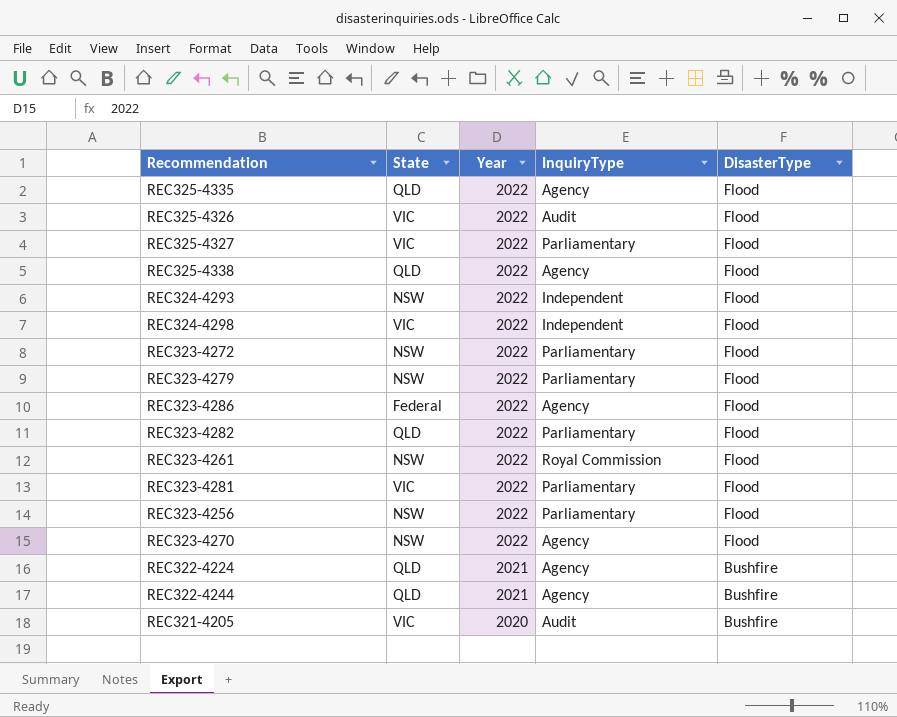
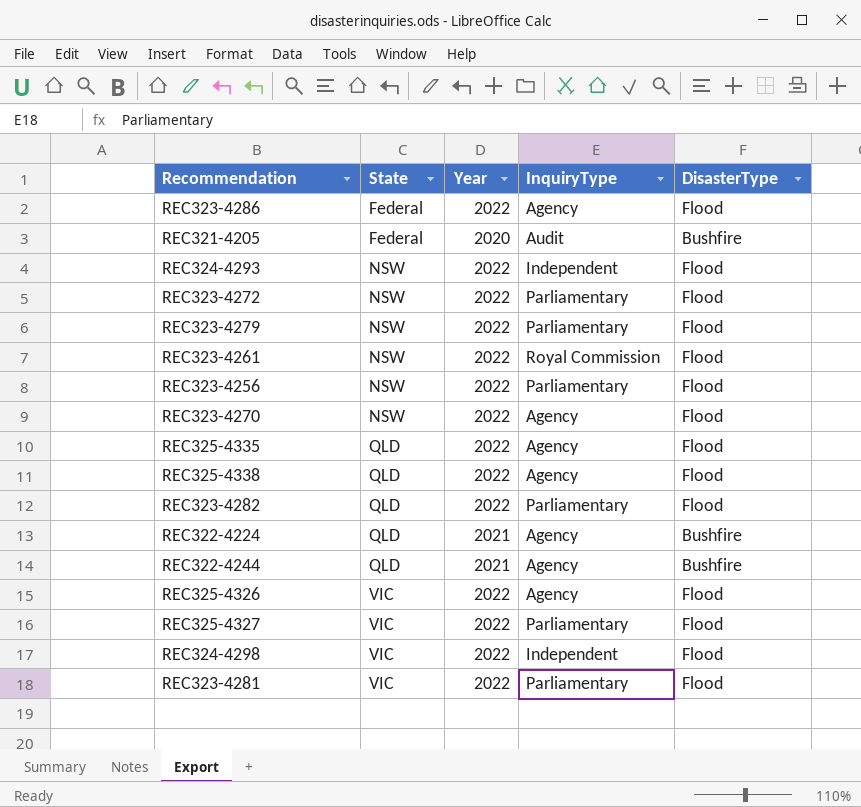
row order: Year descending -> State ascending
REC321-4205 | State: VIC -> Federal
REC325-4326 | InquiryType: Audit -> Agency

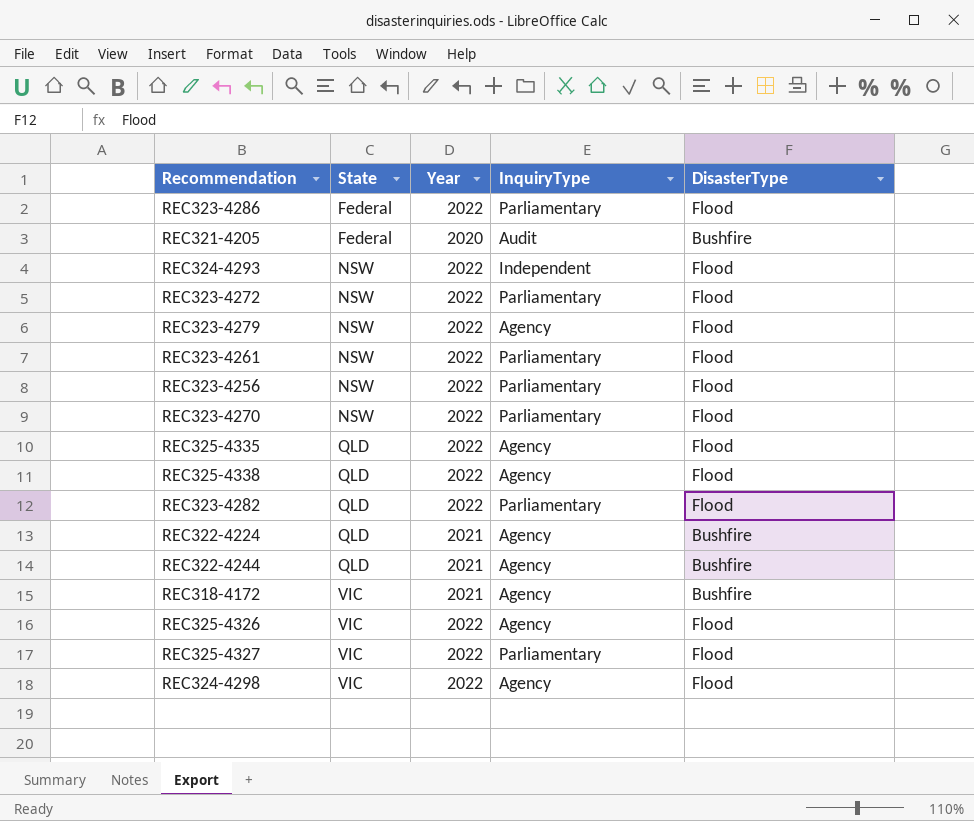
row REC323-4281: VIC | 2022 | Parliamentary | Flood -> none
REC323-4286 | InquiryType: Agency -> Parliamentary
REC323-4279 | InquiryType: Parliamentary -> Agency
REC323-4261 | InquiryType: Royal Commission -> Parliamentary
REC323-4270 | InquiryType: Agency -> Parliamentary
row REC318-4172: none -> VIC | 2021 | Agency | Bushfire
REC324-4298 | InquiryType: Independent -> Agency

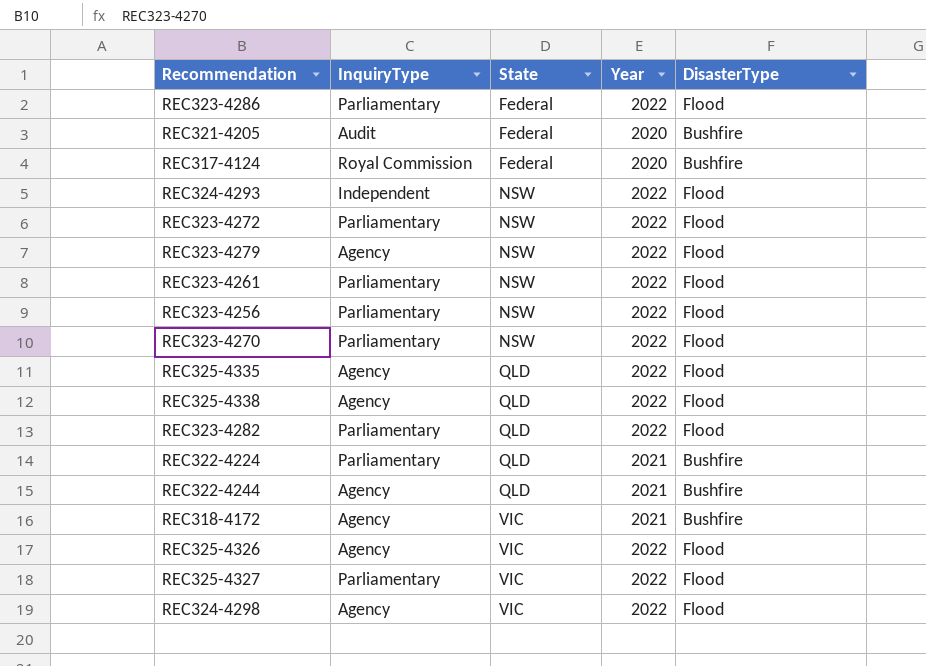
column InquiryType | position: 4 -> 2
row REC317-4124: none -> Royal Commission | Federal | 2020 | Bushfire
REC322-4224 | InquiryType: Agency -> Parliamentary

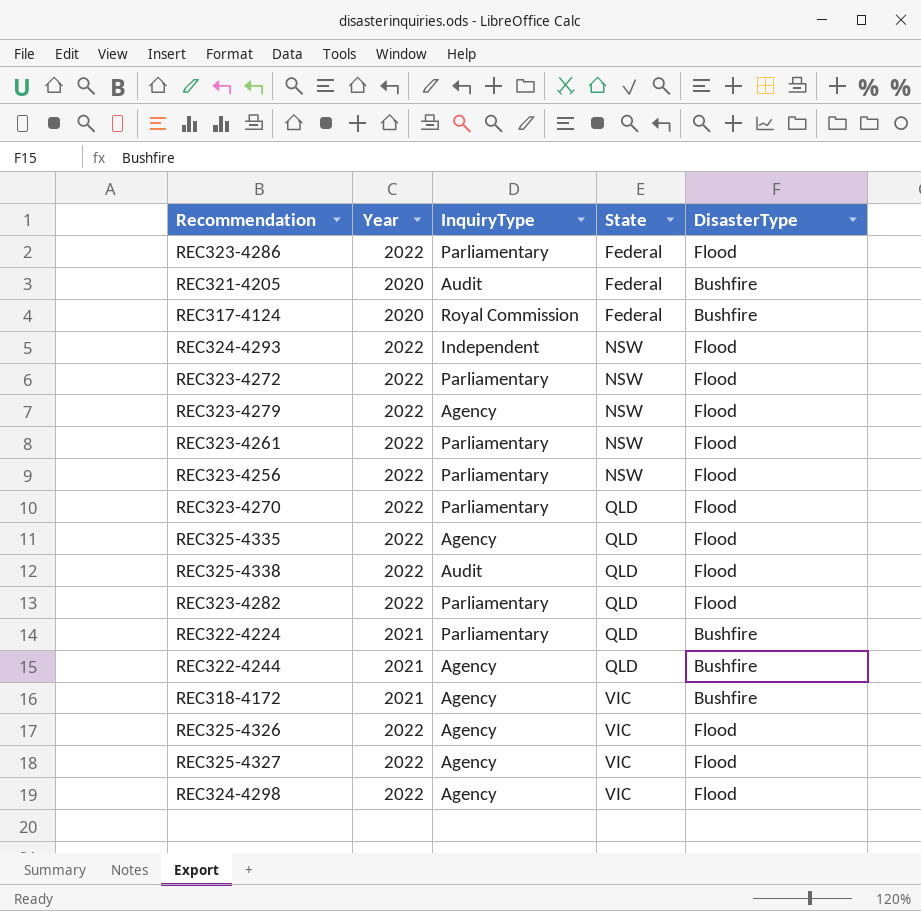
column Year | position: 4 -> 2
REC323-4270 | State: NSW -> QLD
REC325-4338 | InquiryType: Agency -> Audit
REC325-4327 | InquiryType: Parliamentary -> Agency

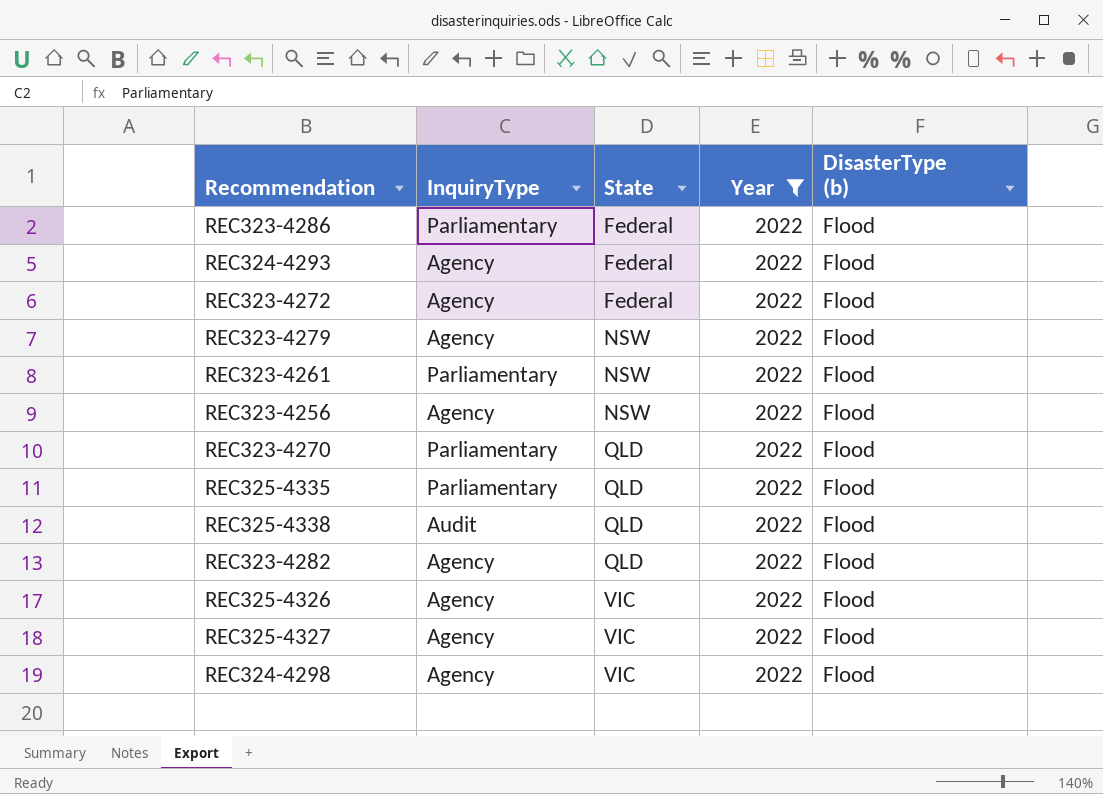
filter: none -> Year = 2022
column Year | position: 2 -> 4
column name: DisasterType -> DisasterType (b)
REC324-4293 | InquiryType: Independent -> Agency
REC324-4293 | State: NSW -> Federal
REC323-4272 | InquiryType: Parliamentary -> Agency
REC323-4272 | State: NSW -> Federal
REC323-4256 | InquiryType: Parliamentary -> Agency
REC325-4335 | InquiryType: Agency -> Parliamentary
REC323-4282 | InquiryType: Parliamentary -> Agency

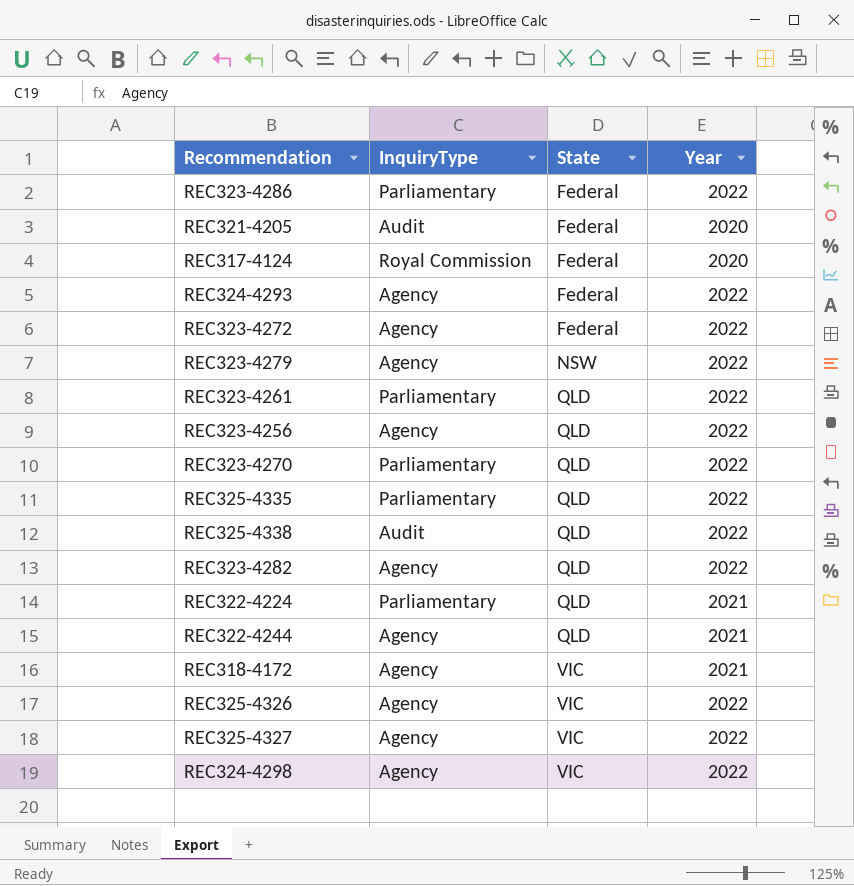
filter: Year = 2022 -> none
column DisasterType (b) | position: 5 -> none
REC323-4261 | State: NSW -> QLD
REC323-4256 | State: NSW -> QLD

